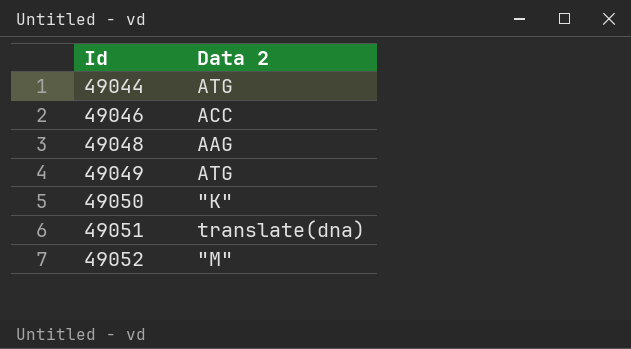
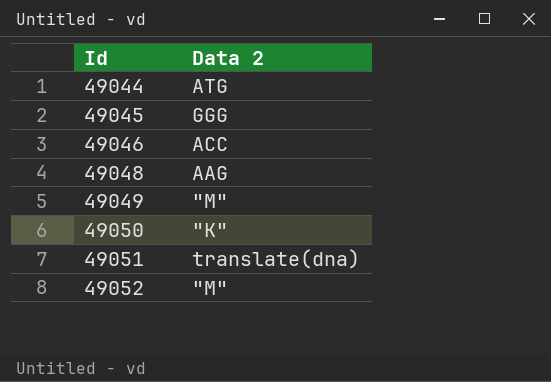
row 49045: none -> GGG
49049 | Data 2: ATG -> "M"

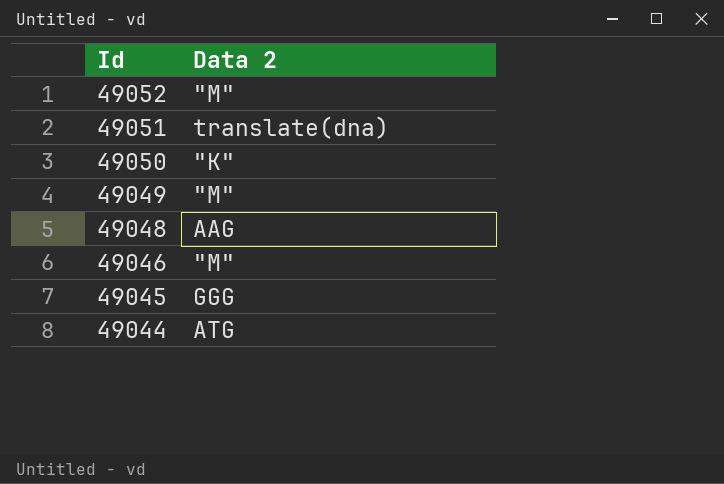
row order: Id ascending -> Id descending
49046 | Data 2: ACC -> "M"

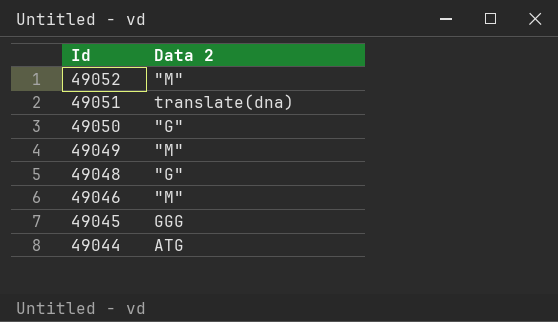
49050 | Data 2: "K" -> "G"
49048 | Data 2: AAG -> "G"

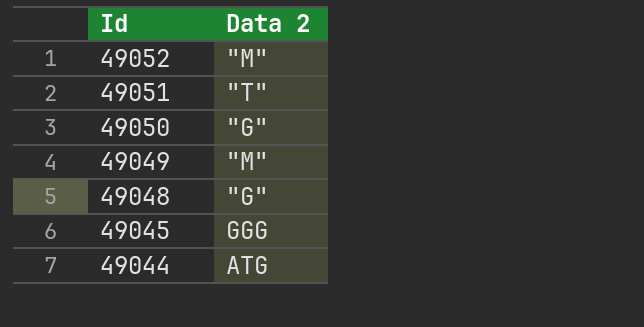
row 49046: "M" -> none
49051 | Data 2: translate(dna) -> "T"

